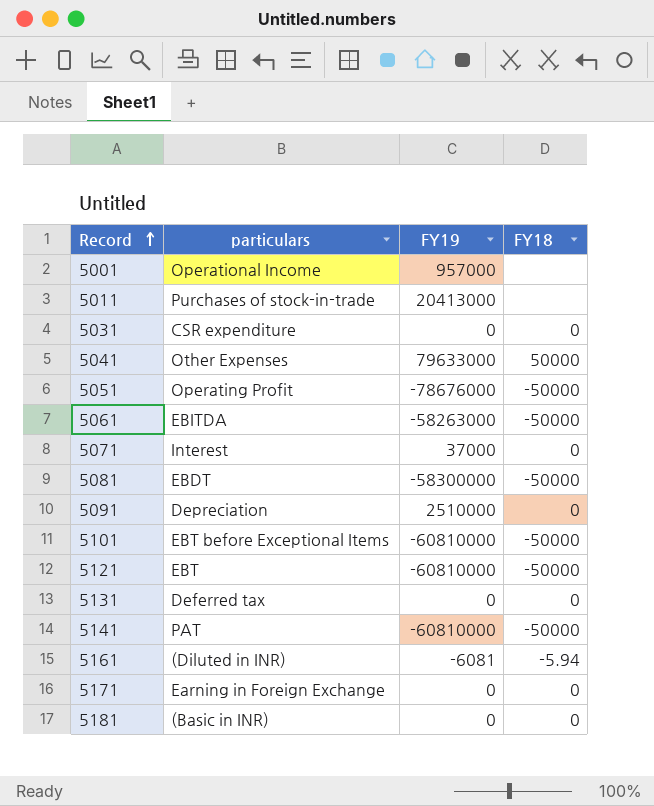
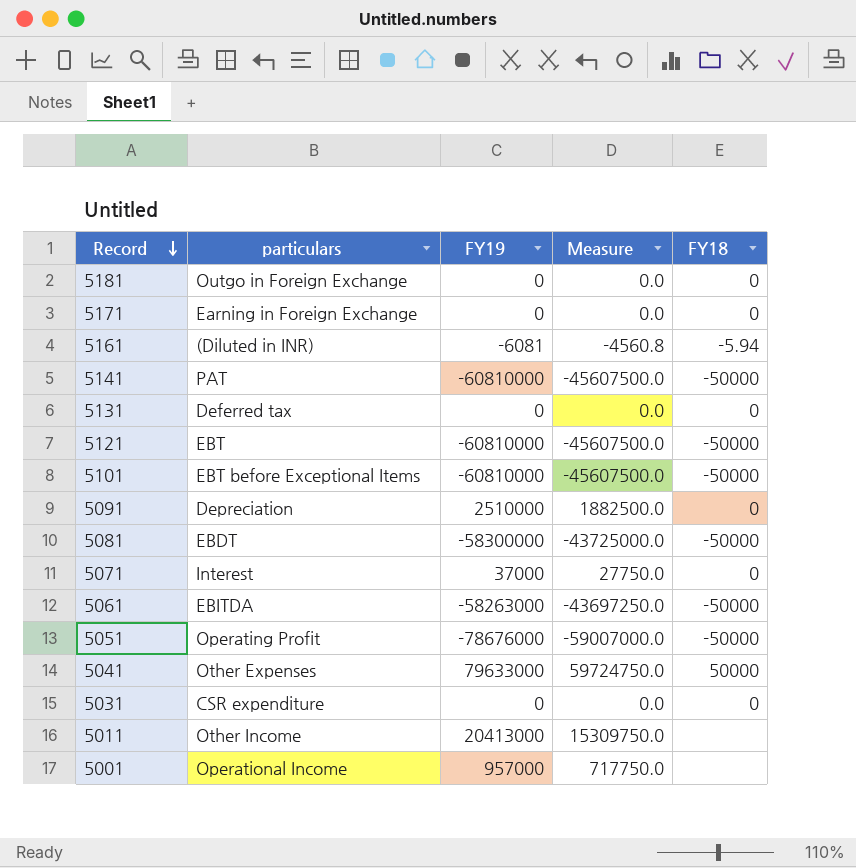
row order: Record ascending -> Record descending
column Measure | formula: none -> [FY19] * 0.75
5181 | particulars: (Basic in INR) -> Outgo in Foreign Exchange
5011 | particulars: Purchases of stock-in-trade -> Other Income

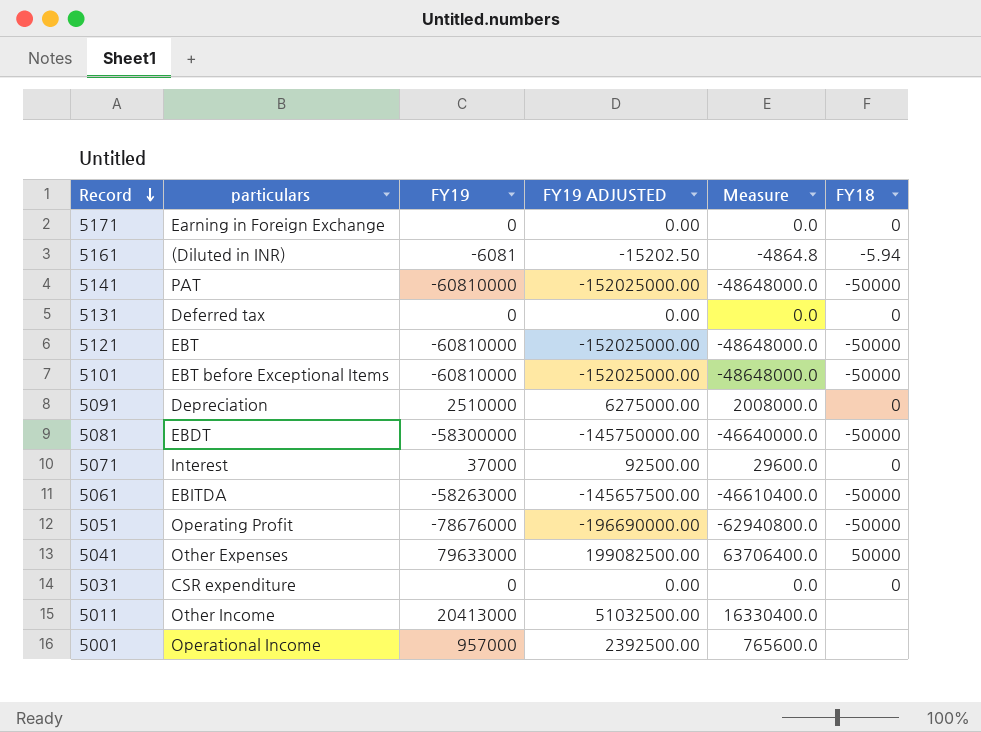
column FY19 ADJUSTED | formula: none -> [FY19] * 2.5
column Measure | formula: [FY19] * 0.75 -> [FY19] * 0.8
row 5181: Outgo in Foreign Exchange | 0 | 0.0 | 0 -> none

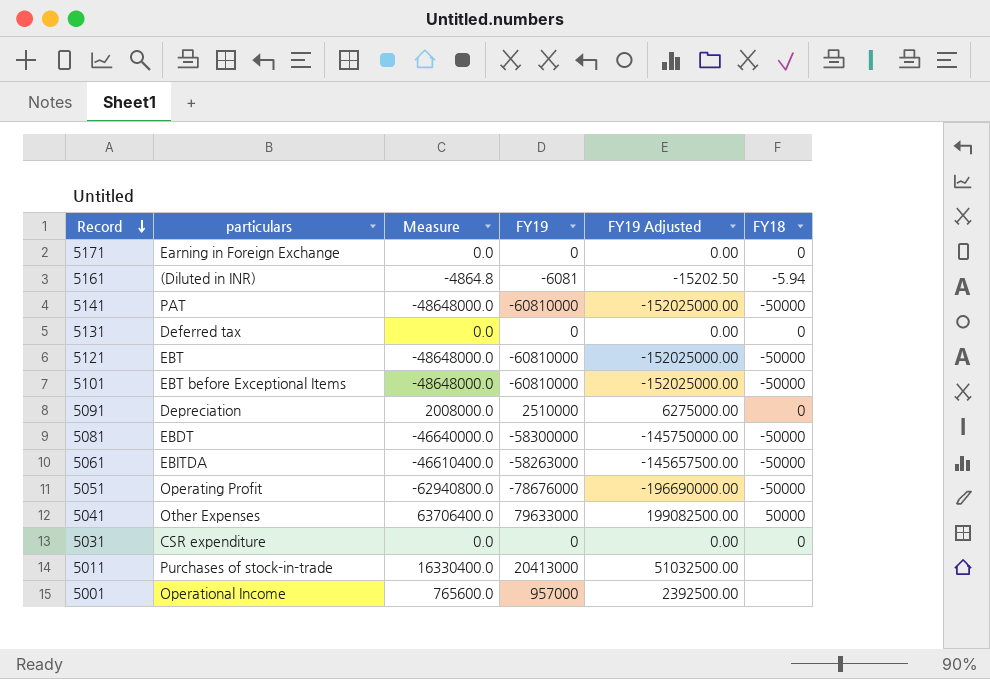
column Measure | position: 5 -> 3
column name: FY19 ADJUSTED -> FY19 Adjusted
row 5071: Interest | 37000 | 92500.00 | 29600.0 | 0 -> none
5011 | particulars: Other Income -> Purchases of stock-in-trade

